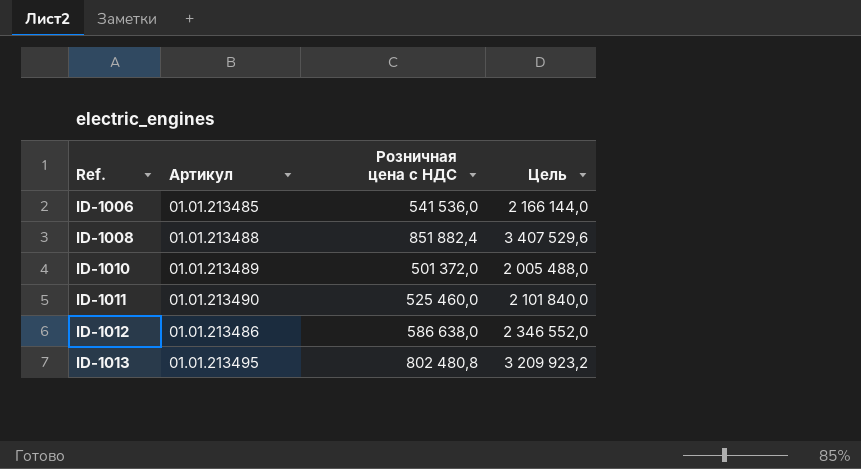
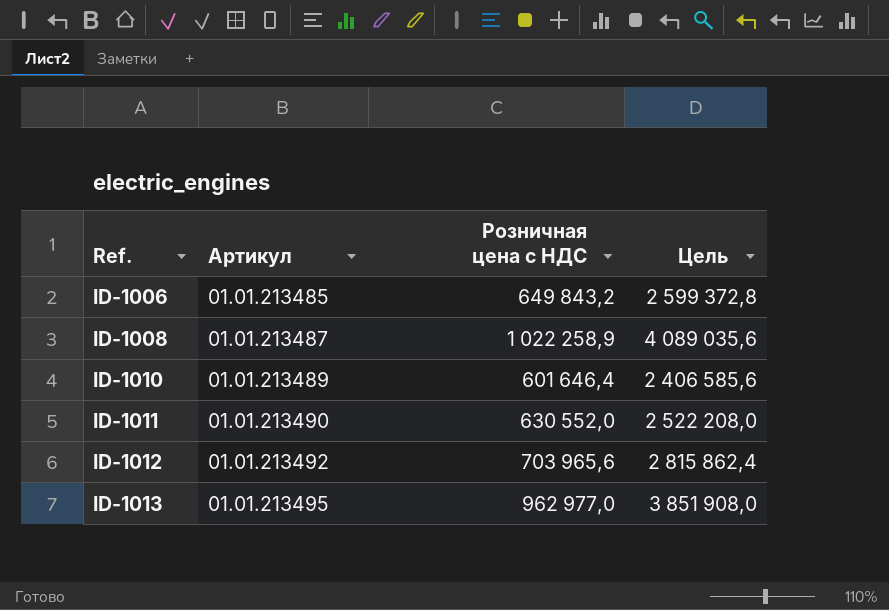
ID-1006 | Розничная цена с НДС: 541 536,0 -> 649 843,2
ID-1006 | Цель: 2 166 144,0 -> 2 599 372,8
ID-1008 | Артикул: 01.01.213488 -> 01.01.213487
ID-1008 | Розничная цена с НДС: 851 882,4 -> 1 022 258,9
ID-1008 | Цель: 3 407 529,6 -> 4 089 035,6
ID-1010 | Розничная цена с НДС: 501 372,0 -> 601 646,4
ID-1010 | Цель: 2 005 488,0 -> 2 406 585,6
ID-1011 | Розничная цена с НДС: 525 460,0 -> 630 552,0
ID-1011 | Цель: 2 101 840,0 -> 2 522 208,0
ID-1012 | Артикул: 01.01.213486 -> 01.01.213492
ID-1012 | Розничная цена с НДС: 586 638,0 -> 703 965,6
ID-1012 | Цель: 2 346 552,0 -> 2 815 862,4
ID-1013 | Розничная цена с НДС: 802 480,8 -> 962 977,0
ID-1013 | Цель: 3 209 923,2 -> 3 851 908,0

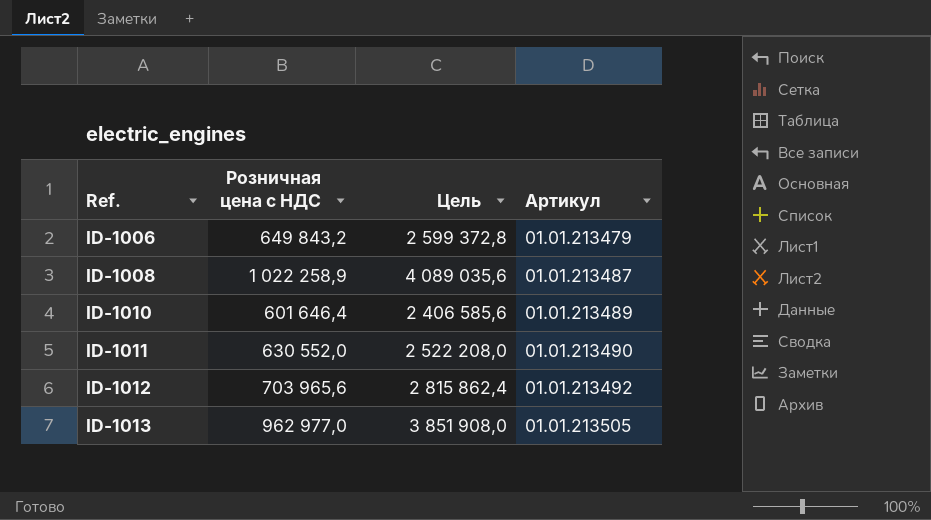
column Артикул | position: 2 -> 4
ID-1006 | Артикул: 01.01.213485 -> 01.01.213479
ID-1013 | Артикул: 01.01.213495 -> 01.01.213505

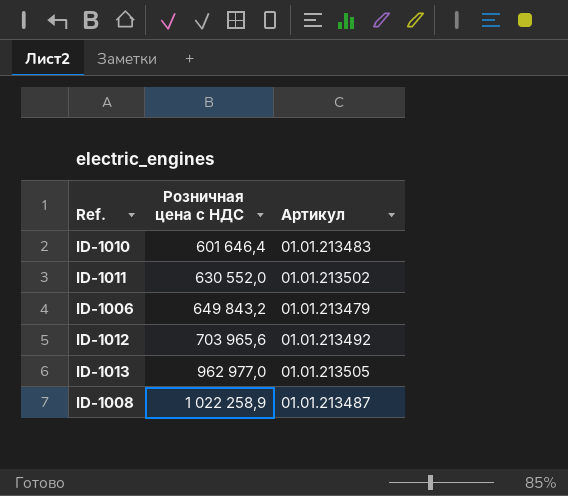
row order: Ref. ascending -> Розничная цена с НДС ascending
column Цель | formula: [Розничная цена с НДС] * 4 -> none
ID-1010 | Артикул: 01.01.213489 -> 01.01.213483
ID-1011 | Артикул: 01.01.213490 -> 01.01.213502

